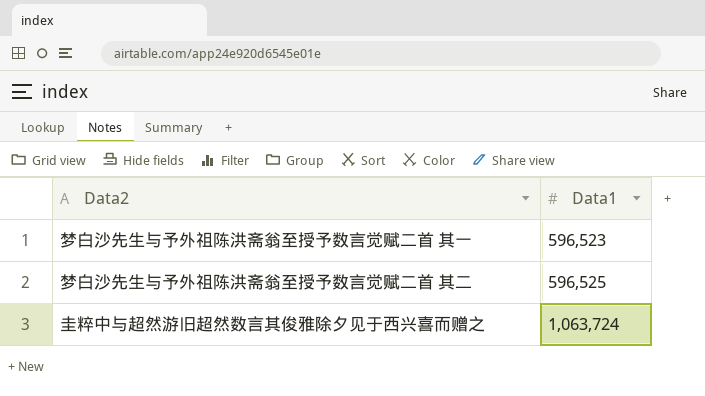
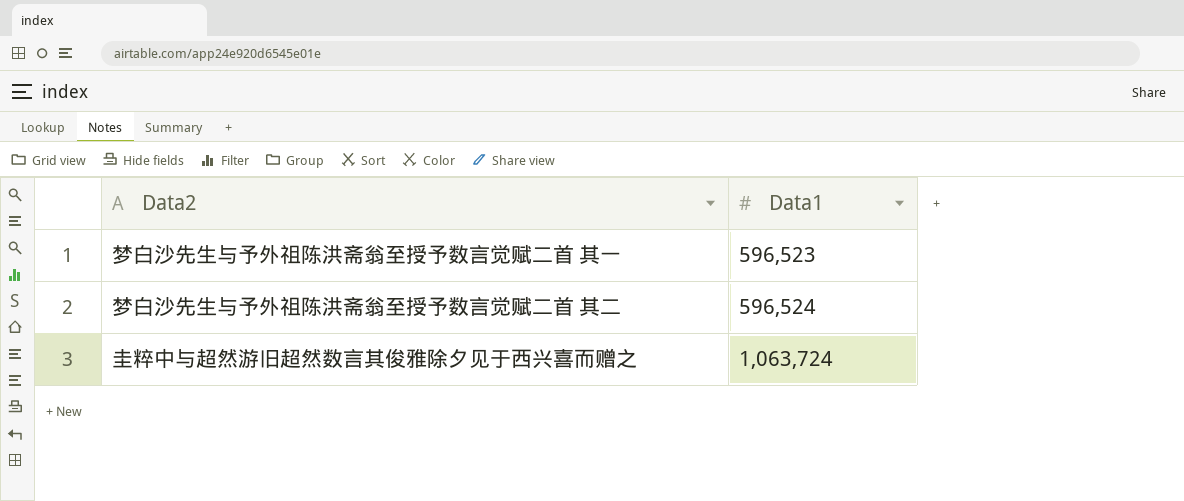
梦白沙先生与予外祖陈洪斋翁至授予数言觉赋二首 其二 | Data1: 596,525 -> 596,524

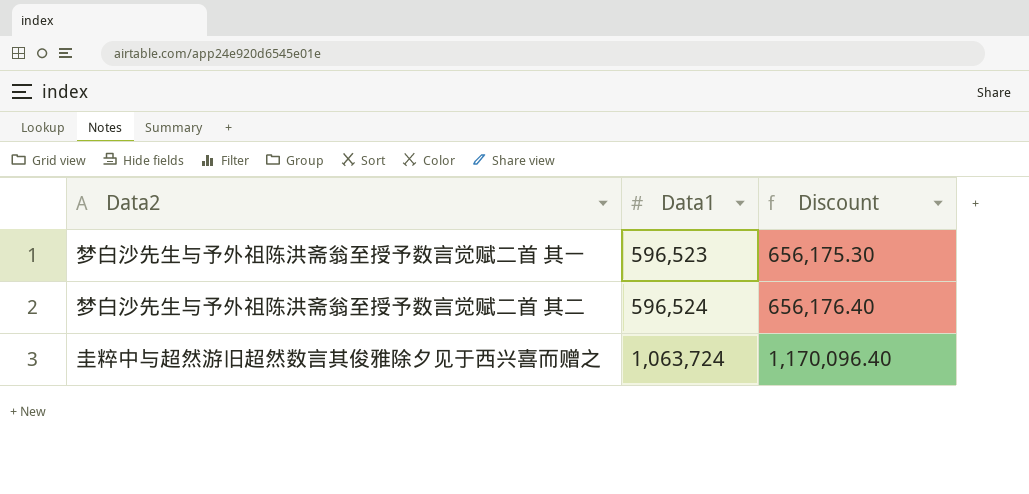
column Discount | formula: none -> [Data1] * 1.1

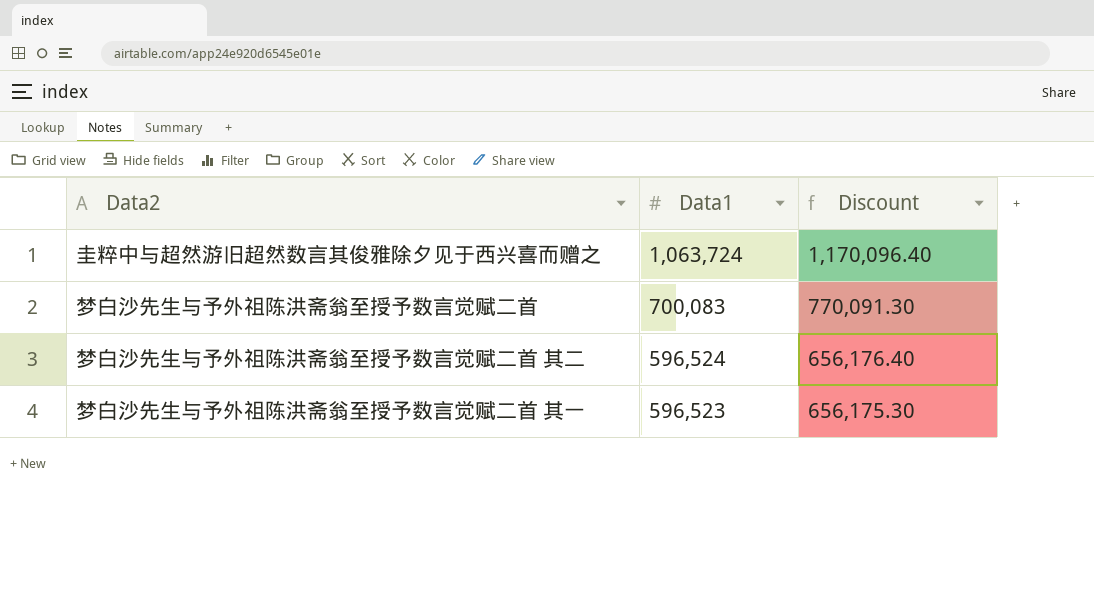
row order: Data1 ascending -> Data1 descending
row 梦白沙先生与予外祖陈洪斋翁至授予数言觉赋二首: none -> 700,083 | 770,091.30

